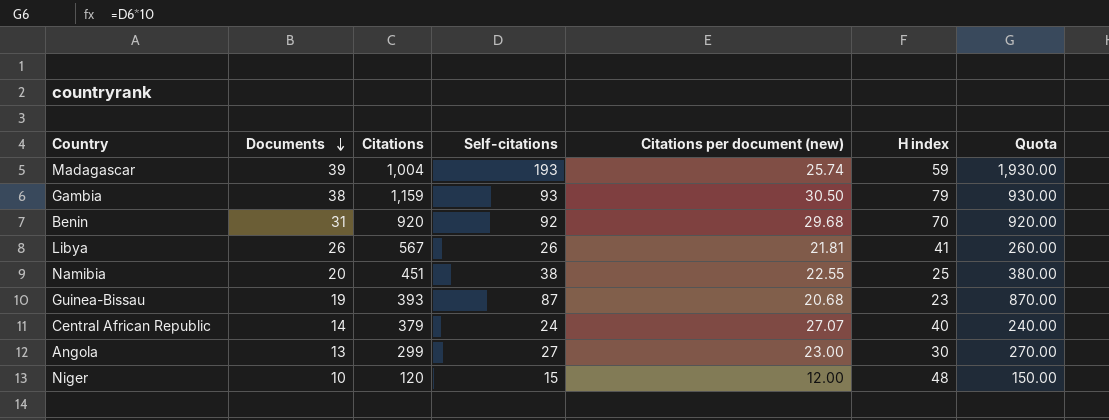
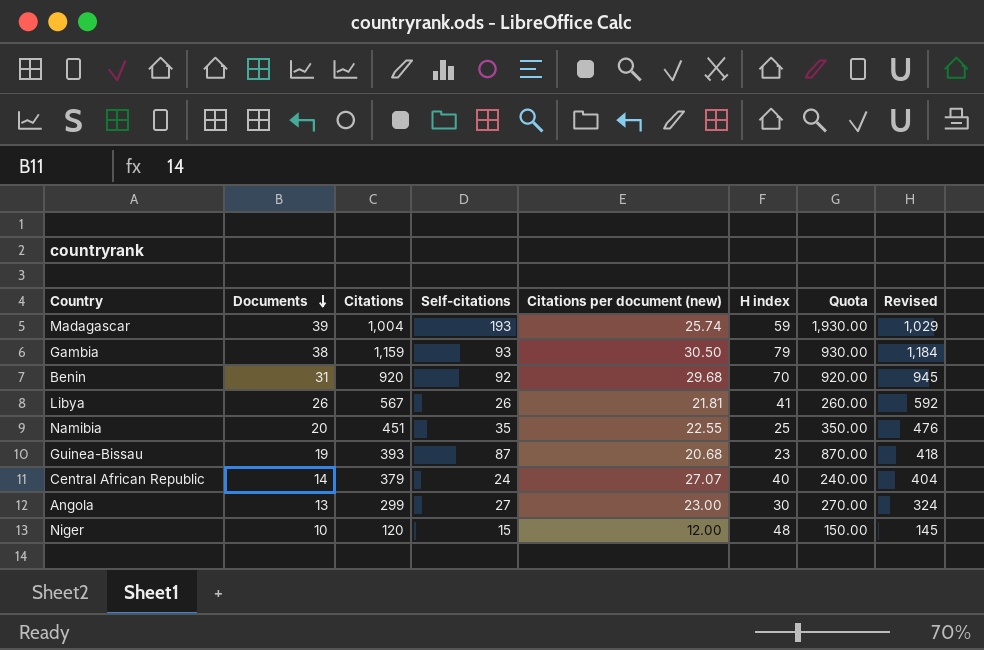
column Revised | formula: none -> [Citations] + 25
Namibia | Self-citations: 38 -> 35
Namibia | Quota: 380.00 -> 350.00

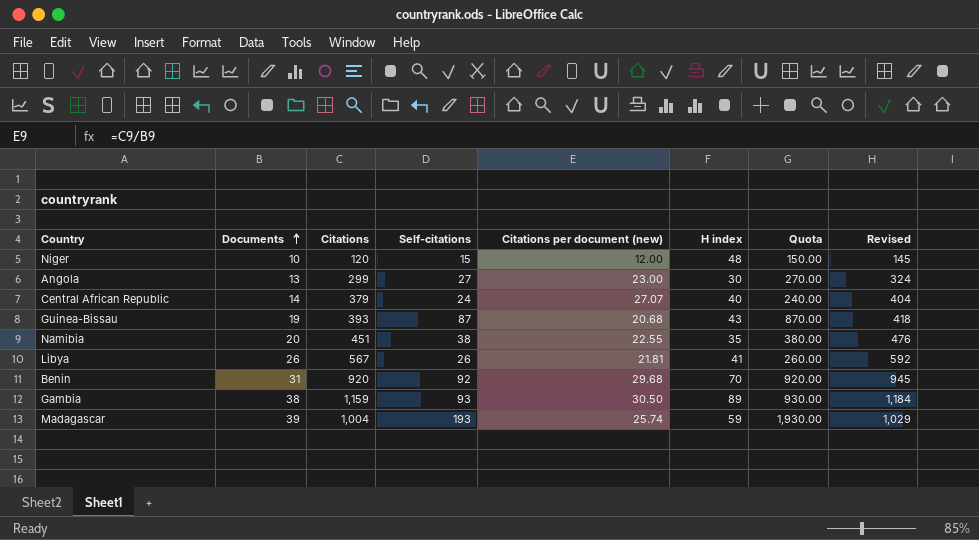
row order: Documents descending -> Documents ascending
Guinea-Bissau | H index: 23 -> 43
Namibia | Self-citations: 35 -> 38
Namibia | H index: 25 -> 35
Namibia | Quota: 350.00 -> 380.00
Gambia | H index: 79 -> 89

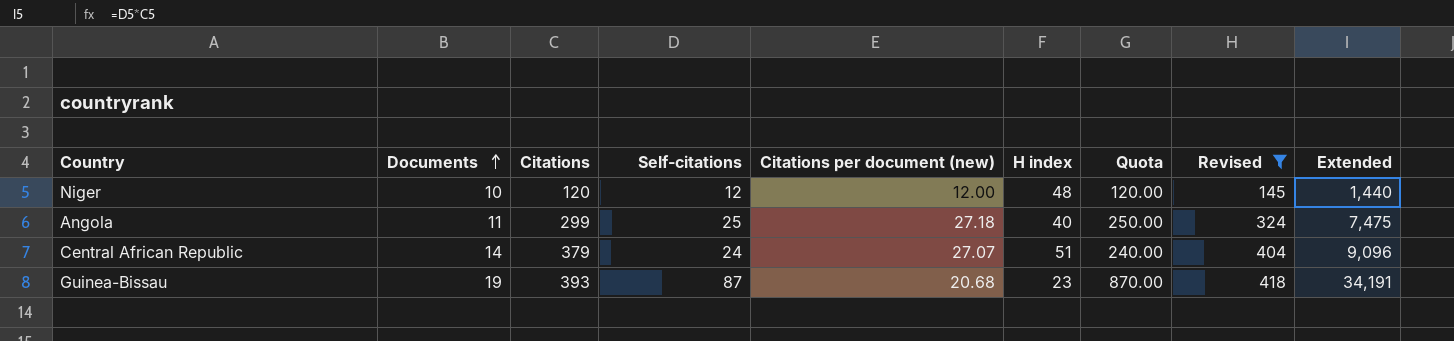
filter: none -> Revised <= 418
column Extended | formula: none -> [Citations] * [Self-citations]
Niger | Self-citations: 15 -> 12
Niger | Quota: 150.00 -> 120.00
Angola | Documents: 13 -> 11
Angola | Self-citations: 27 -> 25
Angola | Citations per document (new): 23.00 -> 27.18
Angola | H index: 30 -> 40
Angola | Quota: 270.00 -> 250.00
Central African Republic | H index: 40 -> 51
Guinea-Bissau | H index: 43 -> 23

